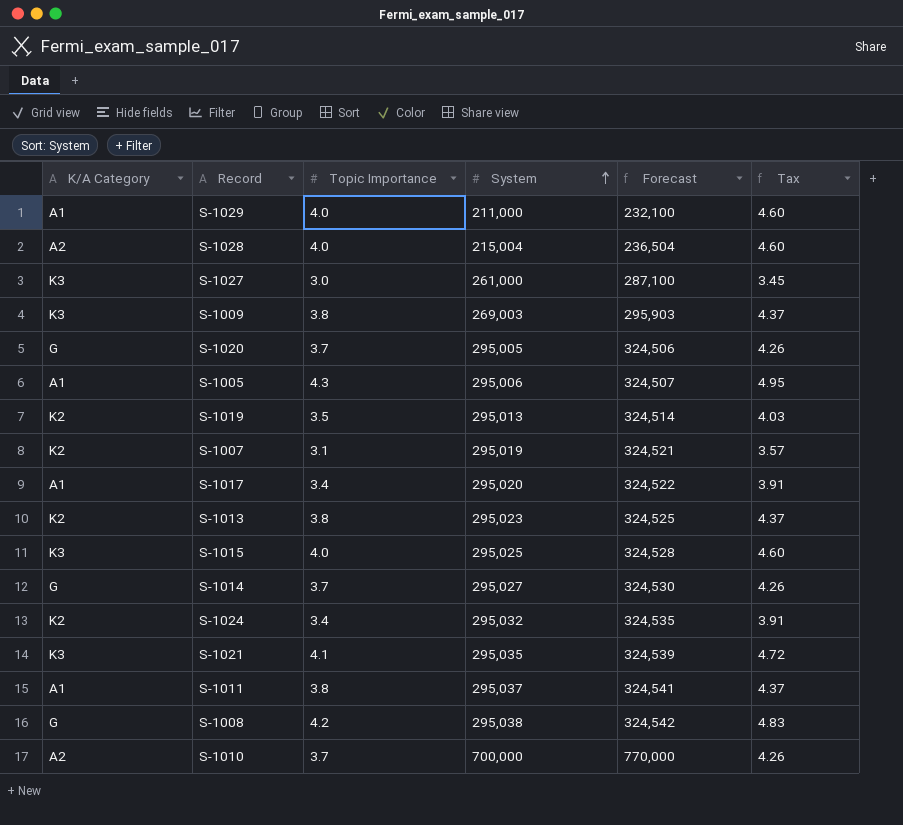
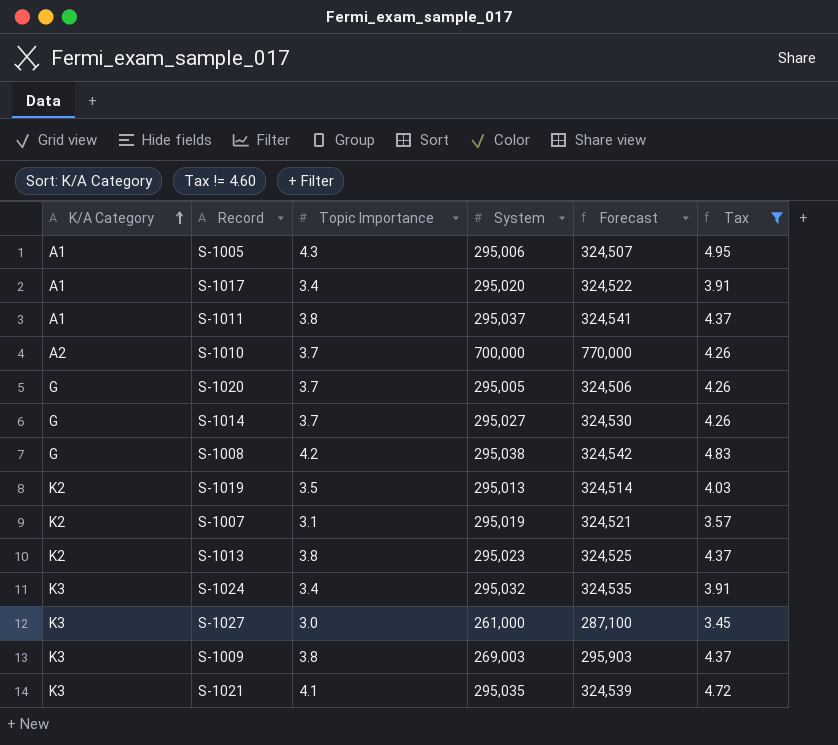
filter: none -> Tax != 4.60
row order: System ascending -> K/A Category ascending
S-1024 | K/A Category: K2 -> K3

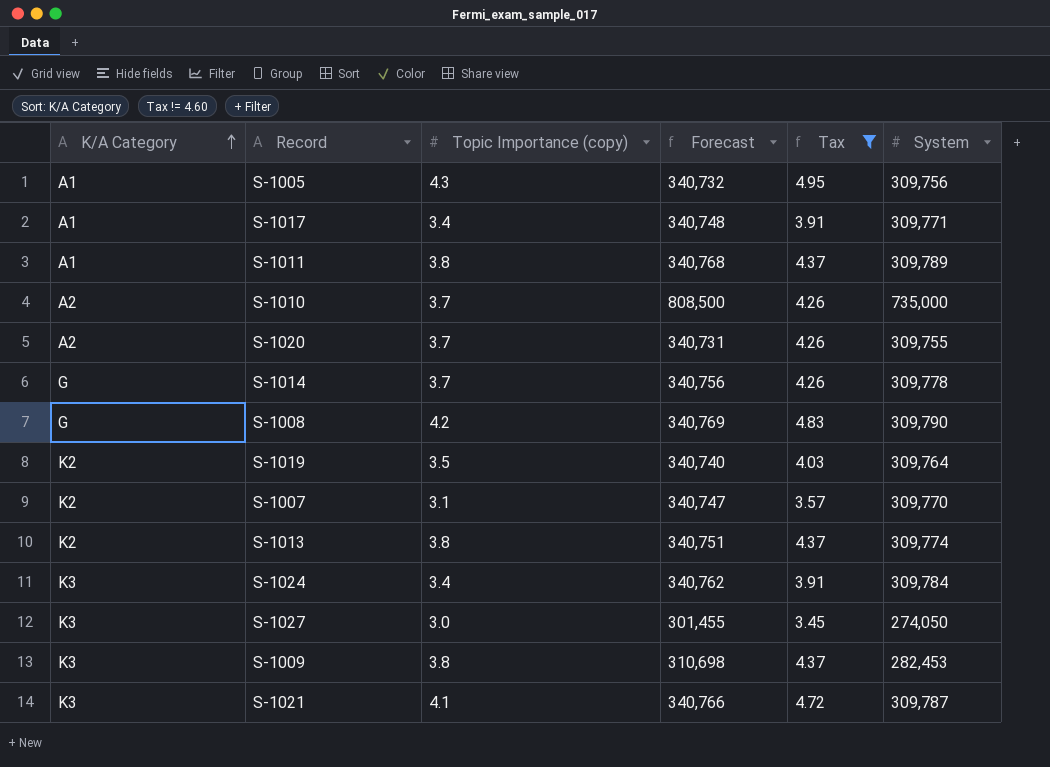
column name: Topic Importance -> Topic Importance (copy)
column System | position: 4 -> 6
S-1005 | Forecast: 324,507 -> 340,732
S-1005 | System: 295,006 -> 309,756
S-1017 | Forecast: 324,522 -> 340,748
S-1017 | System: 295,020 -> 309,771
S-1011 | Forecast: 324,541 -> 340,768
S-1011 | System: 295,037 -> 309,789
S-1010 | Forecast: 770,000 -> 808,500
S-1010 | System: 700,000 -> 735,000
S-1020 | K/A Category: G -> A2
S-1020 | Forecast: 324,506 -> 340,731
S-1020 | System: 295,005 -> 309,755
S-1014 | Forecast: 324,530 -> 340,756
S-1014 | System: 295,027 -> 309,778
S-1008 | Forecast: 324,542 -> 340,769
S-1008 | System: 295,038 -> 309,790
S-1019 | Forecast: 324,514 -> 340,740
S-1019 | System: 295,013 -> 309,764
S-1007 | Forecast: 324,521 -> 340,747
S-1007 | System: 295,019 -> 309,770
S-1013 | Forecast: 324,525 -> 340,751
S-1013 | System: 295,023 -> 309,774
S-1024 | Forecast: 324,535 -> 340,762
S-1024 | System: 295,032 -> 309,784
S-1027 | Forecast: 287,100 -> 301,455
S-1027 | System: 261,000 -> 274,050
S-1009 | Forecast: 295,903 -> 310,698
S-1009 | System: 269,003 -> 282,453
S-1021 | Forecast: 324,539 -> 340,766
S-1021 | System: 295,035 -> 309,787

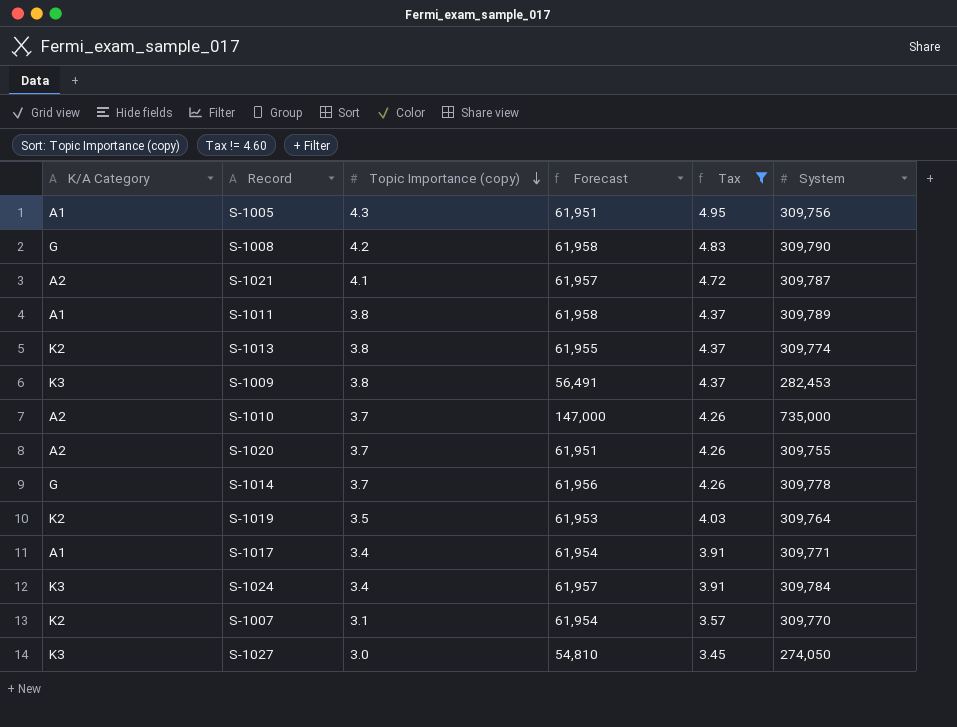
row order: K/A Category ascending -> Topic Importance (copy) descending
column Forecast | formula: [System] * 1.1 -> [System] * 0.2
S-1021 | K/A Category: K3 -> A2

